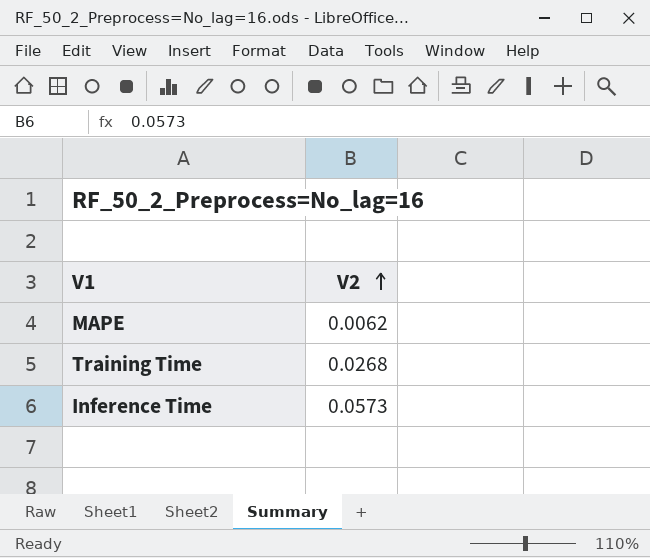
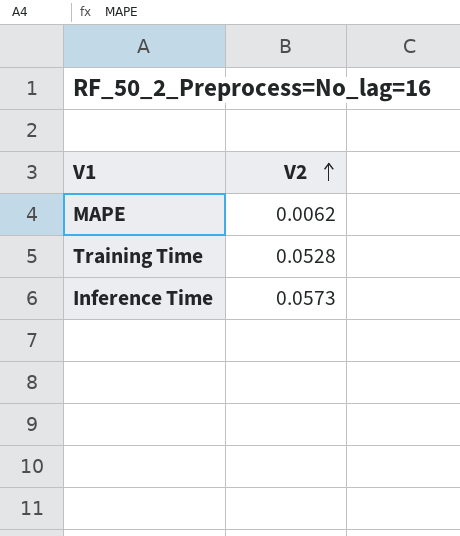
Training Time | V2: 0.0268 -> 0.0528

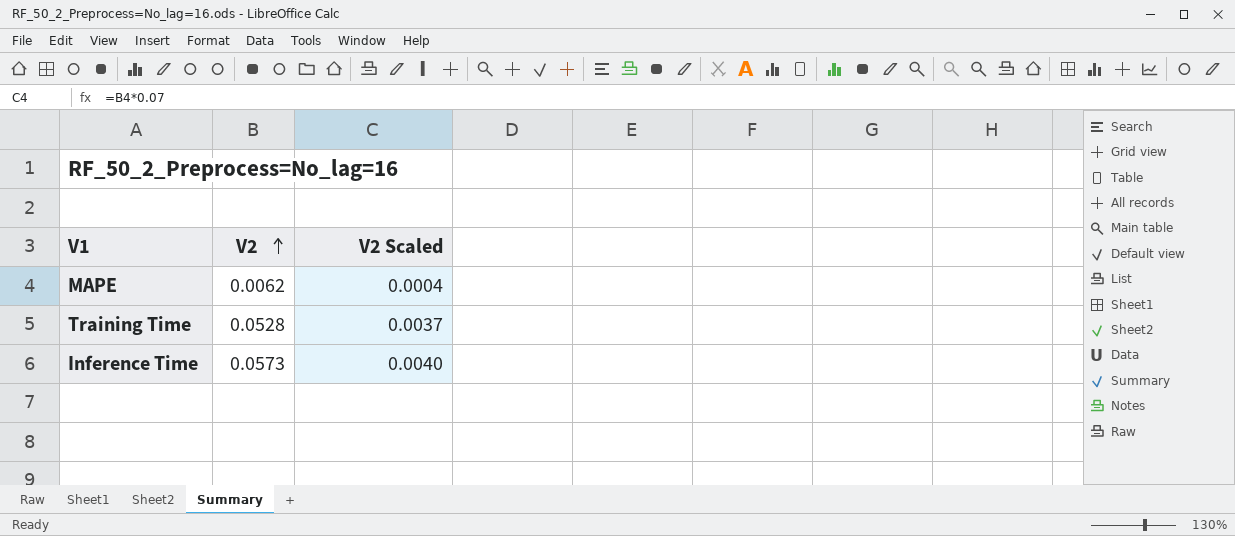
column V2 Scaled | formula: none -> [V2] * 0.07

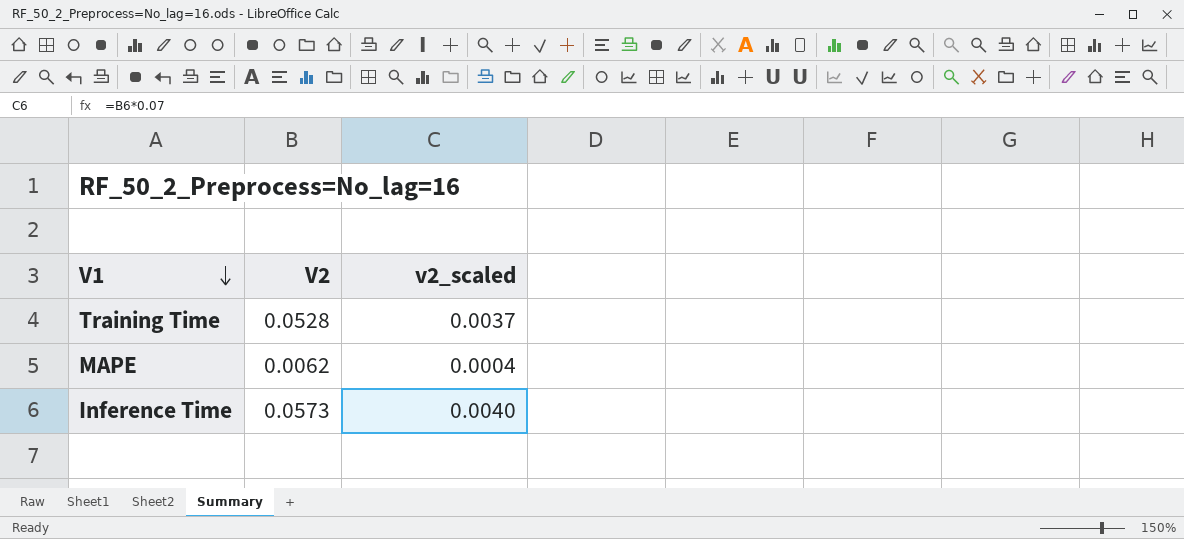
row order: V2 ascending -> V1 descending
column name: V2 Scaled -> v2_scaled

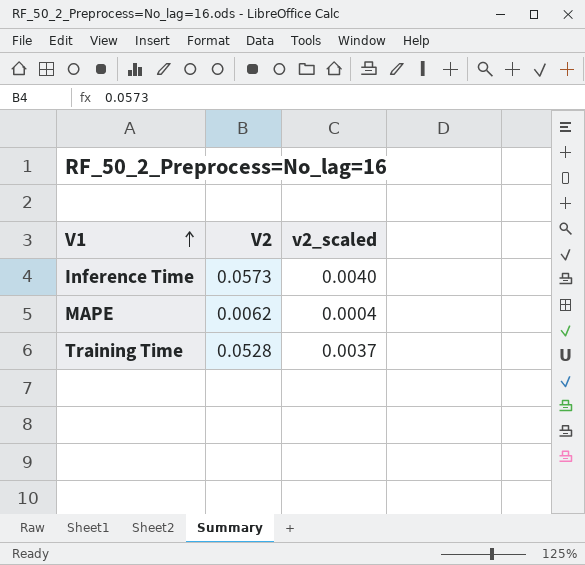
row order: V1 descending -> V1 ascending

